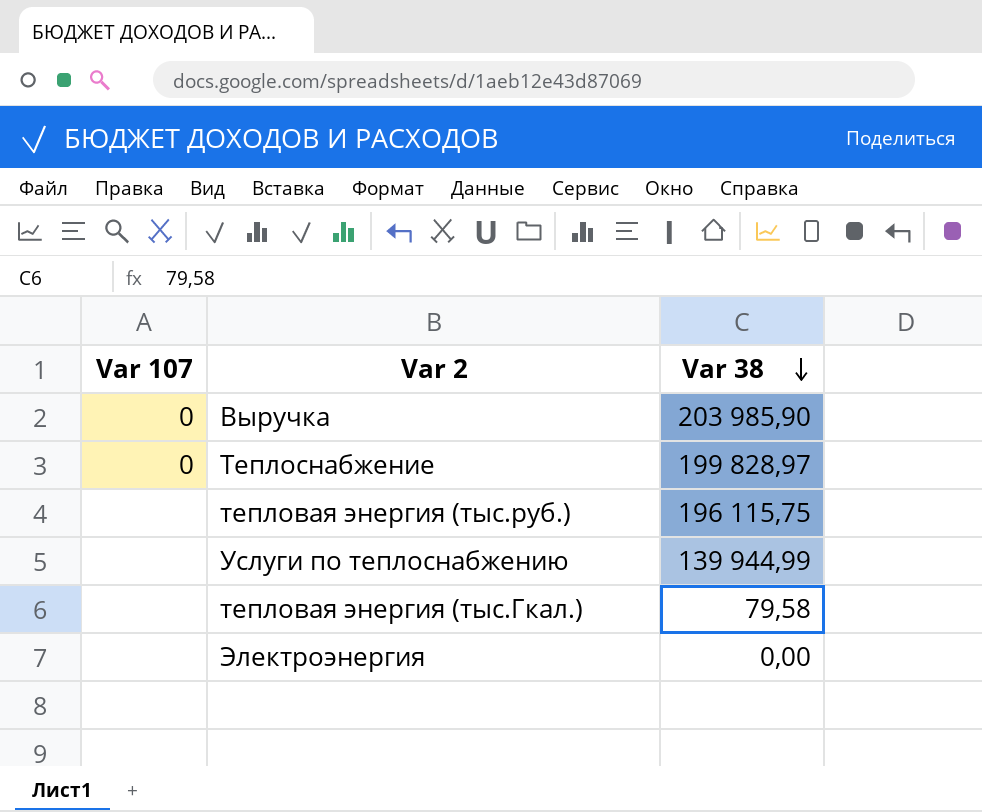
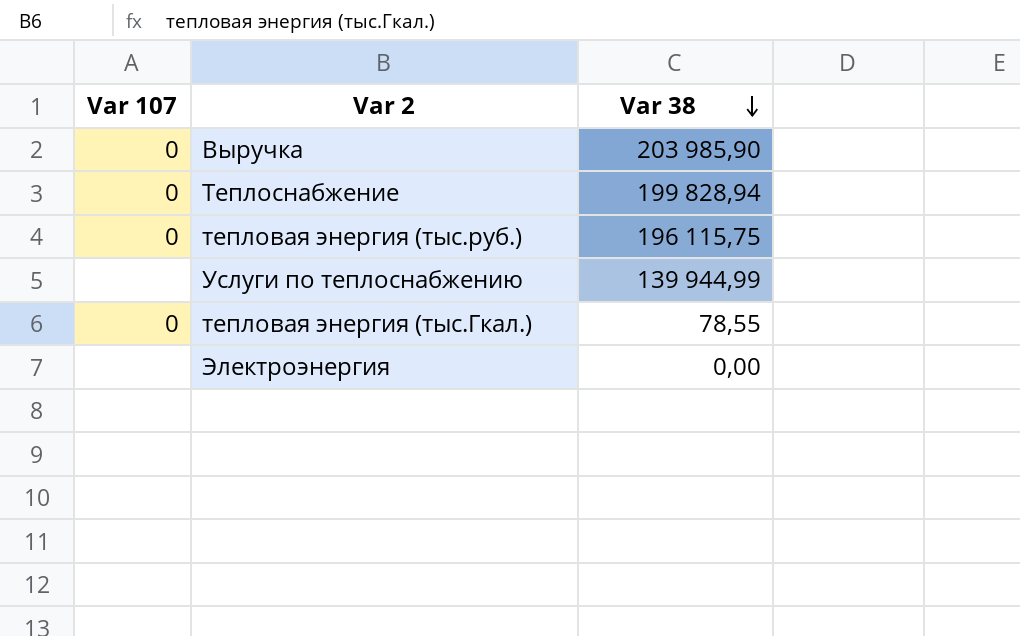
Теплоснабжение | Var 38: 199 828,97 -> 199 828,94
тепловая энергия (тыс.руб.) | Var 107: none -> 0
тепловая энергия (тыс.Гкал.) | Var 107: none -> 0
тепловая энергия (тыс.Гкал.) | Var 38: 79,58 -> 78,55

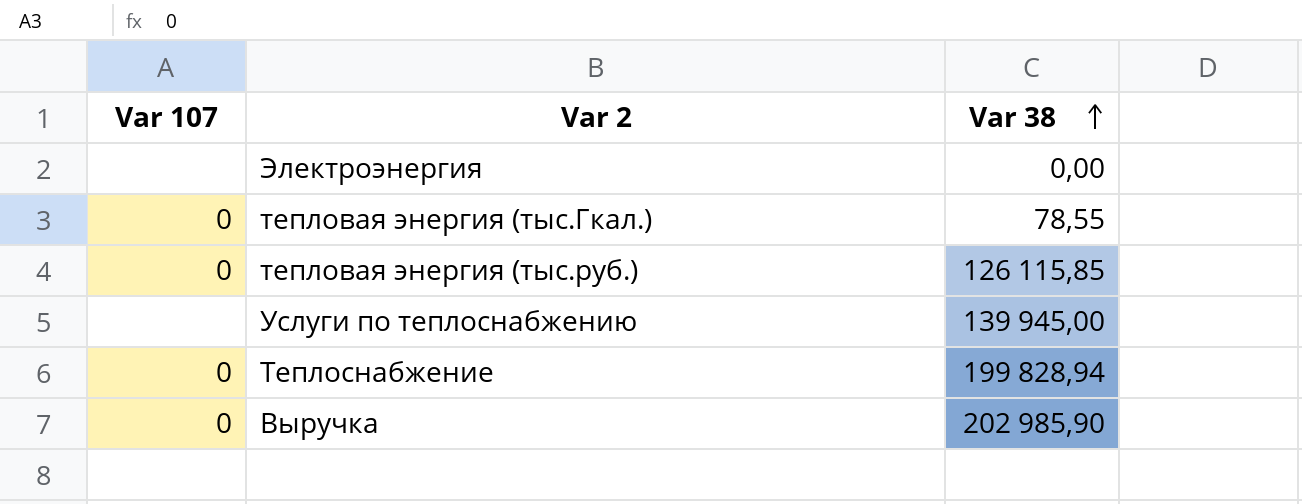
row order: Var 38 descending -> Var 38 ascending
тепловая энергия (тыс.руб.) | Var 38: 196 115,75 -> 126 115,85
Услуги по теплоснабжению | Var 38: 139 944,99 -> 139 945,00
Выручка | Var 38: 203 985,90 -> 202 985,90

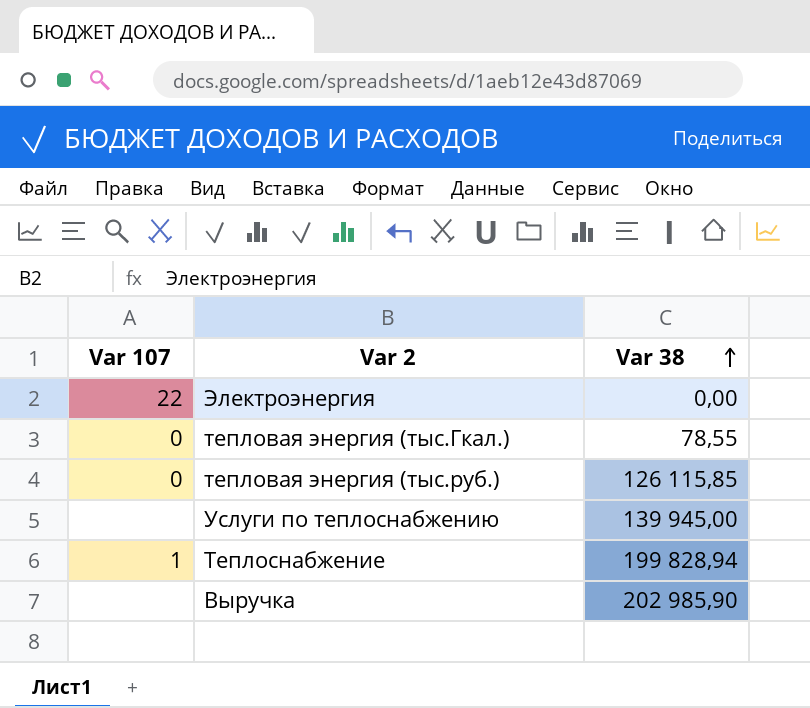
Электроэнергия | Var 107: none -> 22
Теплоснабжение | Var 107: 0 -> 1
Выручка | Var 107: 0 -> none

